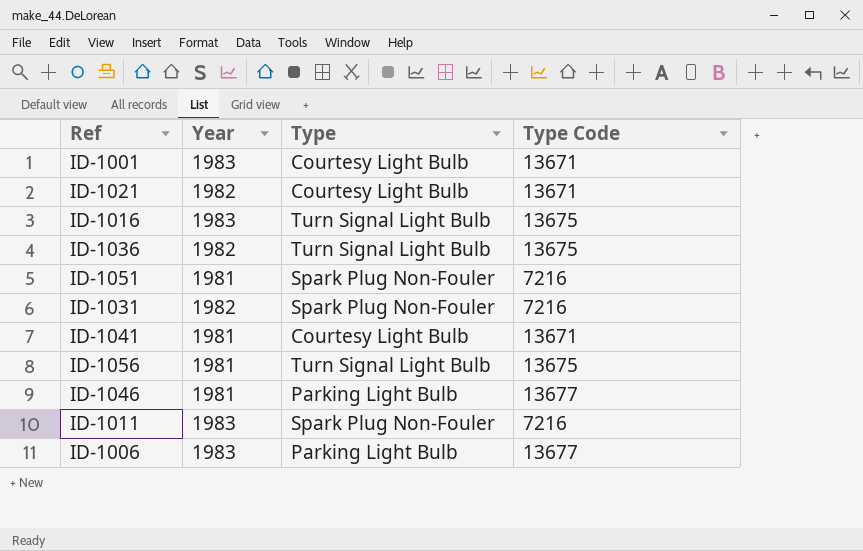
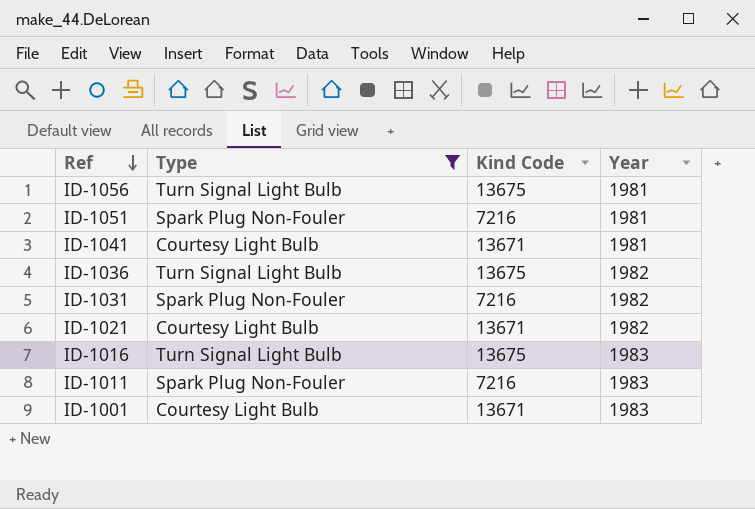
filter: none -> Type != Parking Light Bulb
row order: none -> Ref descending
column name: Type Code -> Kind Code
column Year | position: 2 -> 4

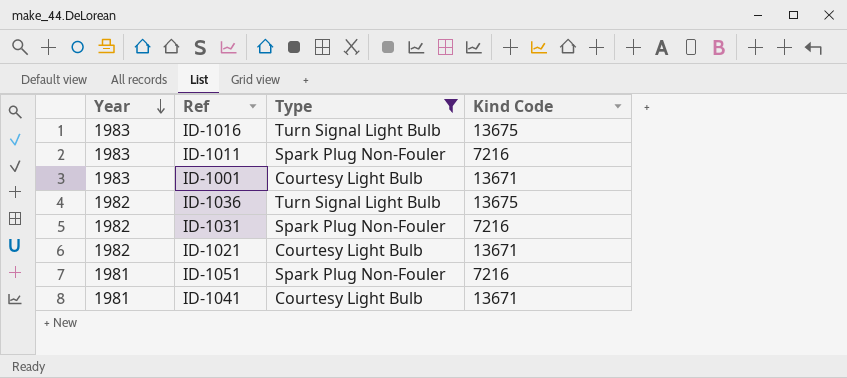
row order: Ref descending -> Year descending
column Year | position: 4 -> 1
row ID-1056: Turn Signal Light Bulb | 13675 | 1981 -> none

